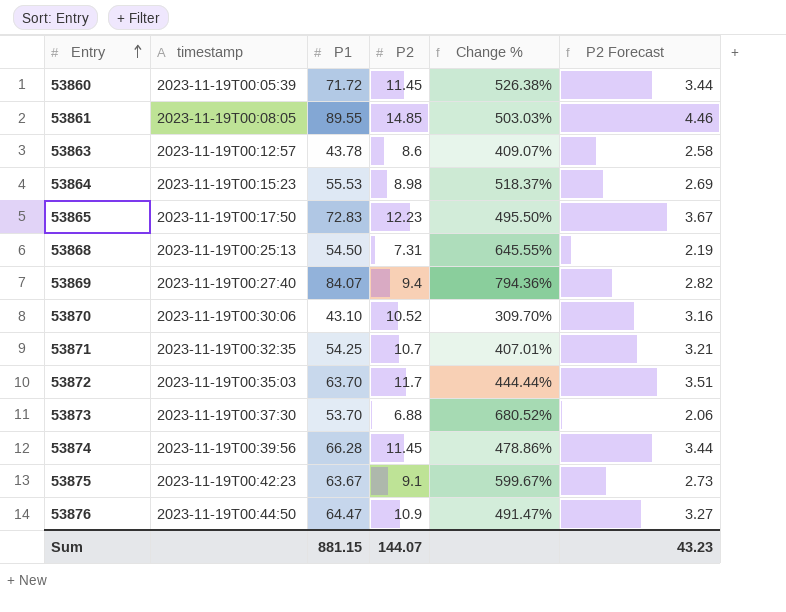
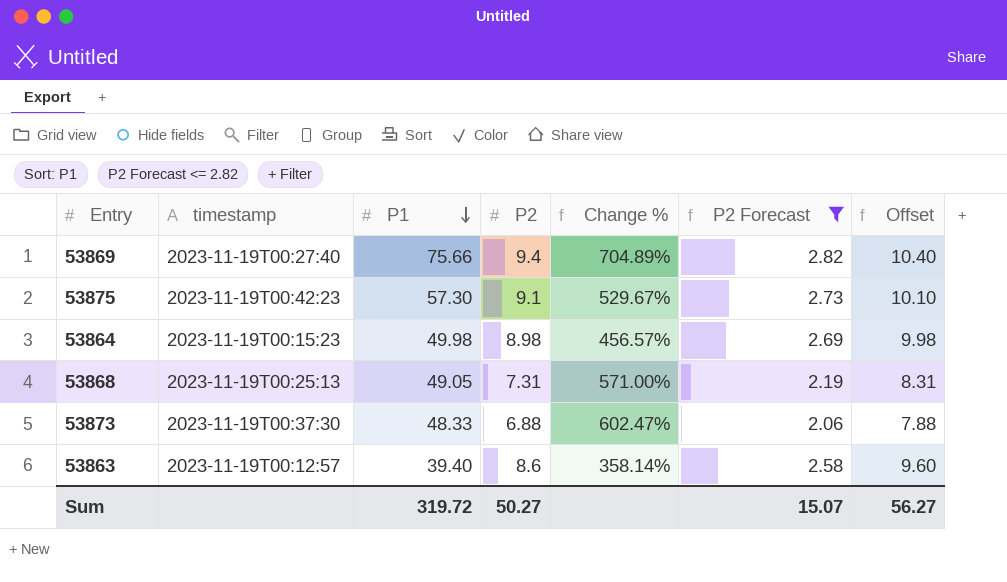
filter: none -> P2 Forecast <= 2.82
row order: Entry ascending -> P1 descending
column Offset | formula: none -> [P2] + 1
53869 | P1: 84.07 -> 75.66
53869 | Change %: 794.36% -> 704.89%
53875 | P1: 63.67 -> 57.30
53875 | Change %: 599.67% -> 529.67%
53864 | P1: 55.53 -> 49.98
53864 | Change %: 518.37% -> 456.57%
53868 | P1: 54.50 -> 49.05
53868 | Change %: 645.55% -> 571.00%
53873 | P1: 53.70 -> 48.33
53873 | Change %: 680.52% -> 602.47%
53863 | P1: 43.78 -> 39.40
53863 | Change %: 409.07% -> 358.14%
Sum | P1: 881.15 -> 319.72
Sum | P2: 144.07 -> 50.27
Sum | P2 Forecast: 43.23 -> 15.07

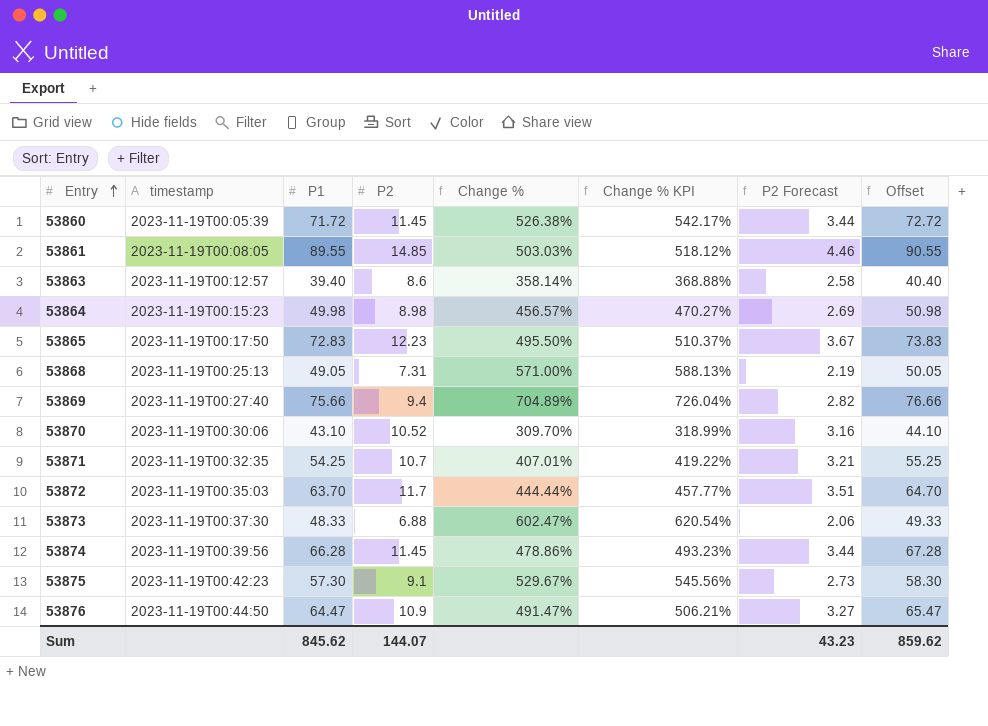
filter: P2 Forecast <= 2.82 -> none
row order: P1 descending -> Entry ascending
column Change % KPI | formula: none -> [Change %] * 1.03
column Offset | formula: [P2] + 1 -> [P1] + 1
Sum | P1: 319.72 -> 845.62
Sum | P2: 50.27 -> 144.07
Sum | P2 Forecast: 15.07 -> 43.23
Sum | Offset: 56.27 -> 859.62

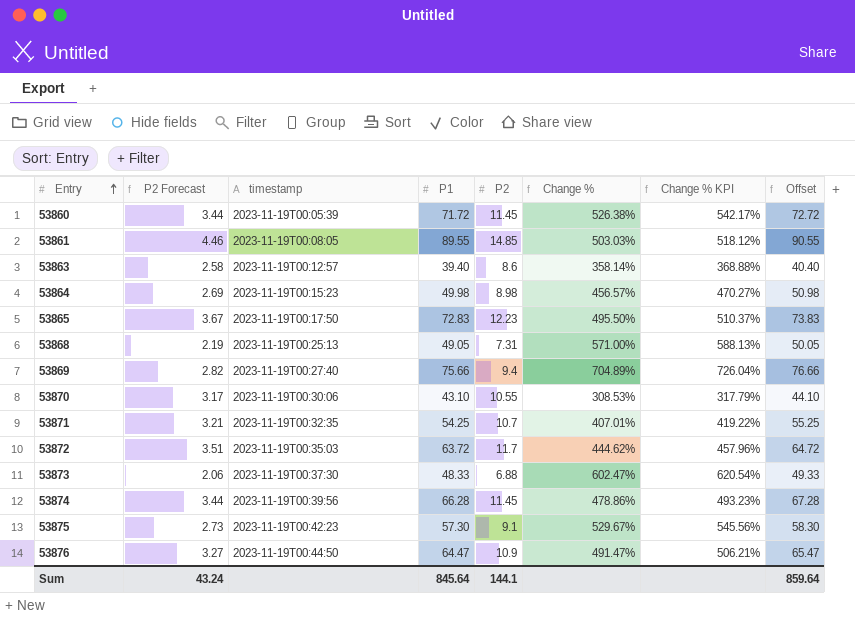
column P2 Forecast | position: 7 -> 2
53870 | P2 Forecast: 3.16 -> 3.17
53870 | P2: 10.52 -> 10.55
53870 | Change %: 309.70% -> 308.53%
53870 | Change % KPI: 318.99% -> 317.79%
53872 | P1: 63.70 -> 63.72
53872 | Change %: 444.44% -> 444.62%
53872 | Change % KPI: 457.77% -> 457.96%
53872 | Offset: 64.70 -> 64.72
Sum | P2 Forecast: 43.23 -> 43.24
Sum | P1: 845.62 -> 845.64
Sum | P2: 144.07 -> 144.1
Sum | Offset: 859.62 -> 859.64

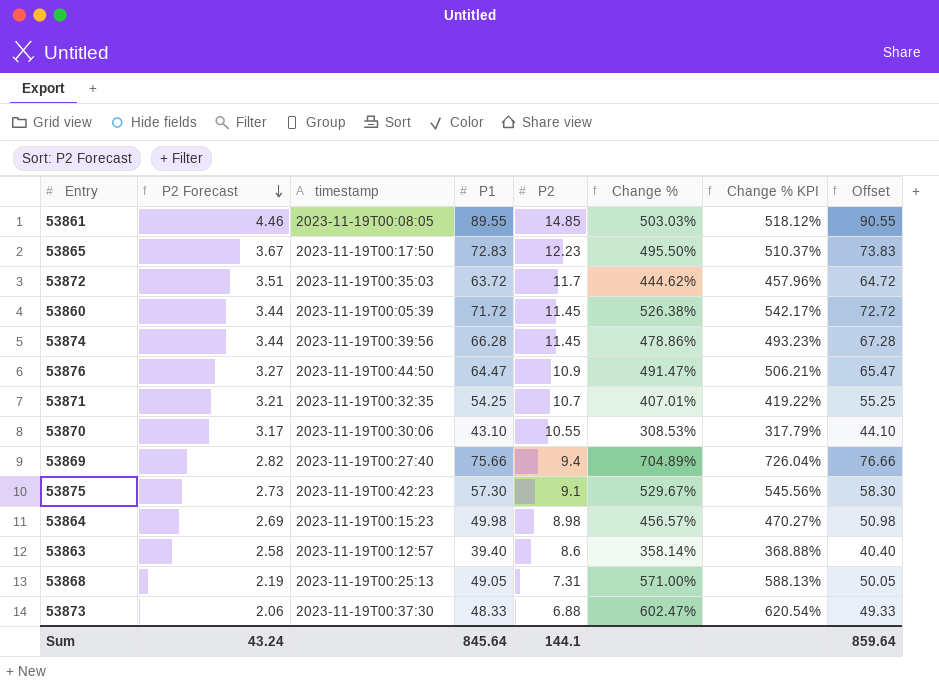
row order: Entry ascending -> P2 Forecast descending

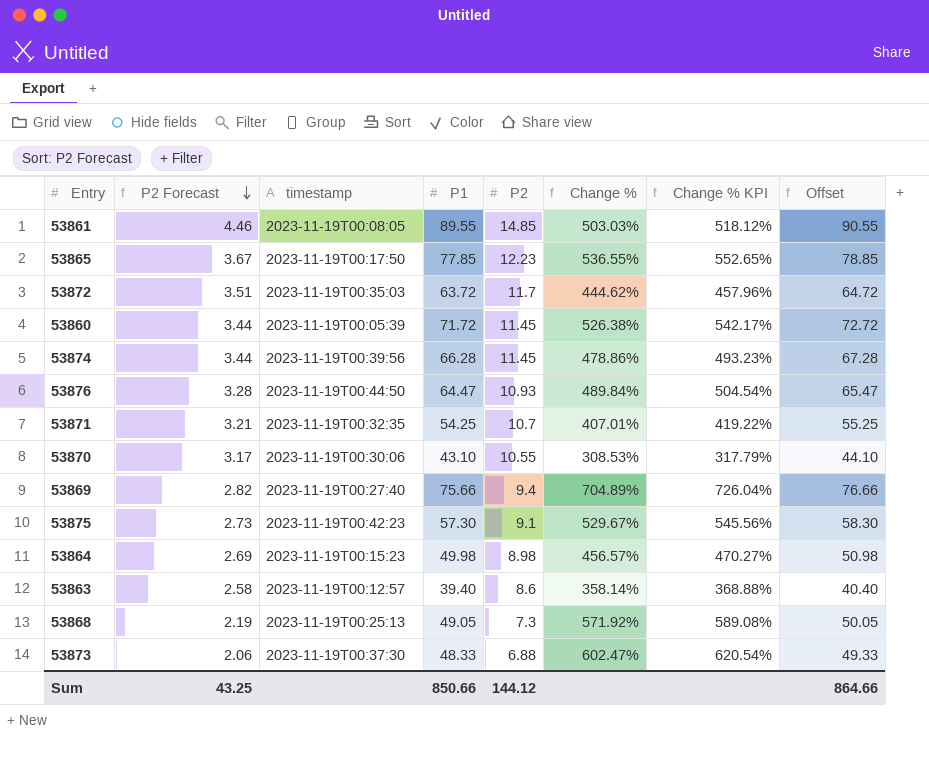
53865 | P1: 72.83 -> 77.85
53865 | Change %: 495.50% -> 536.55%
53865 | Change % KPI: 510.37% -> 552.65%
53865 | Offset: 73.83 -> 78.85
53876 | P2 Forecast: 3.27 -> 3.28
53876 | P2: 10.9 -> 10.93
53876 | Change %: 491.47% -> 489.84%
53876 | Change % KPI: 506.21% -> 504.54%
53868 | P2: 7.31 -> 7.3
53868 | Change %: 571.00% -> 571.92%
53868 | Change % KPI: 588.13% -> 589.08%
Sum | P2 Forecast: 43.24 -> 43.25
Sum | P1: 845.64 -> 850.66
Sum | P2: 144.1 -> 144.12
Sum | Offset: 859.64 -> 864.66

